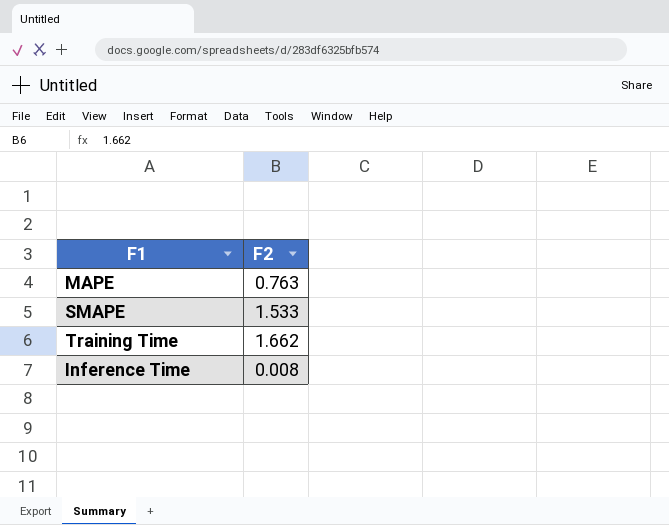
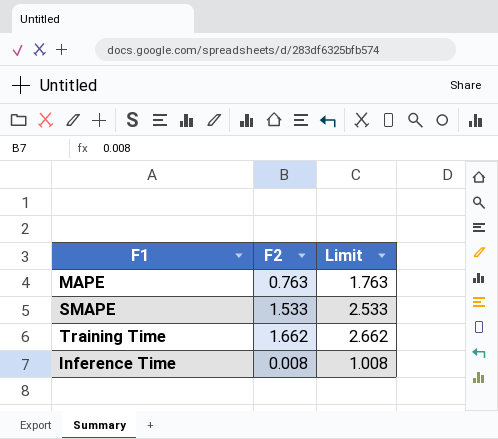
column Limit | formula: none -> [F2] + 1

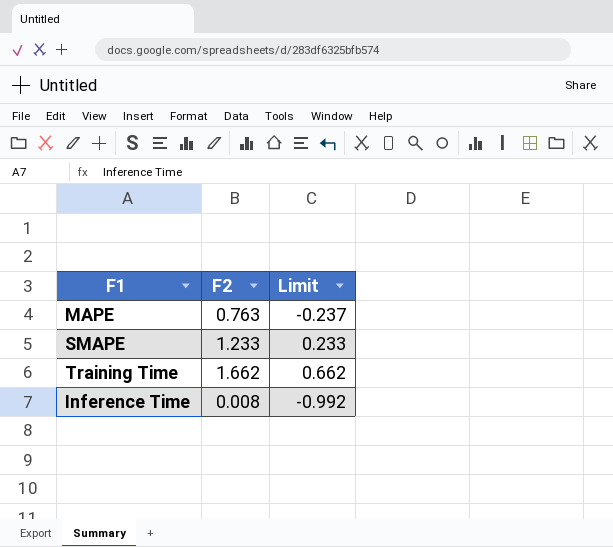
column Limit | formula: [F2] + 1 -> [F2] - 1
SMAPE | F2: 1.533 -> 1.233

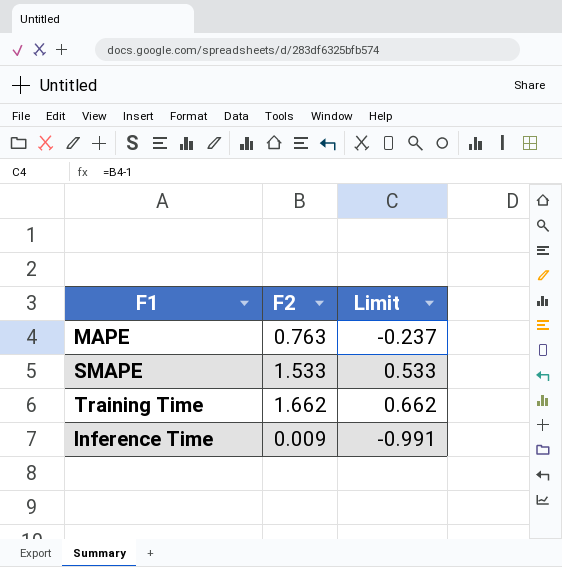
SMAPE | F2: 1.233 -> 1.533
SMAPE | Limit: 0.233 -> 0.533
Inference Time | F2: 0.008 -> 0.009
Inference Time | Limit: -0.992 -> -0.991

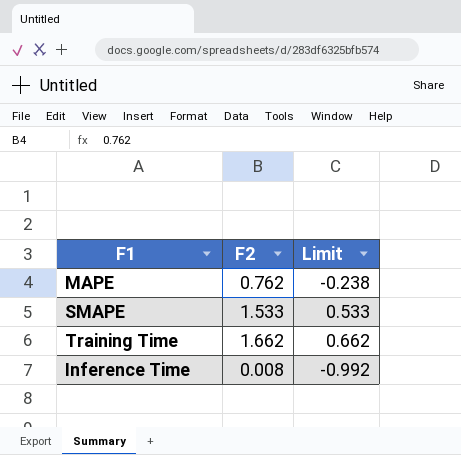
MAPE | F2: 0.763 -> 0.762
MAPE | Limit: -0.237 -> -0.238
Inference Time | F2: 0.009 -> 0.008
Inference Time | Limit: -0.991 -> -0.992

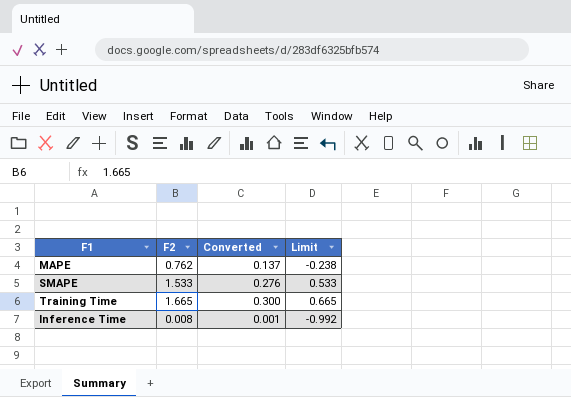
column Converted | formula: none -> [F2] * 0.18
Training Time | F2: 1.662 -> 1.665
Training Time | Limit: 0.662 -> 0.665

